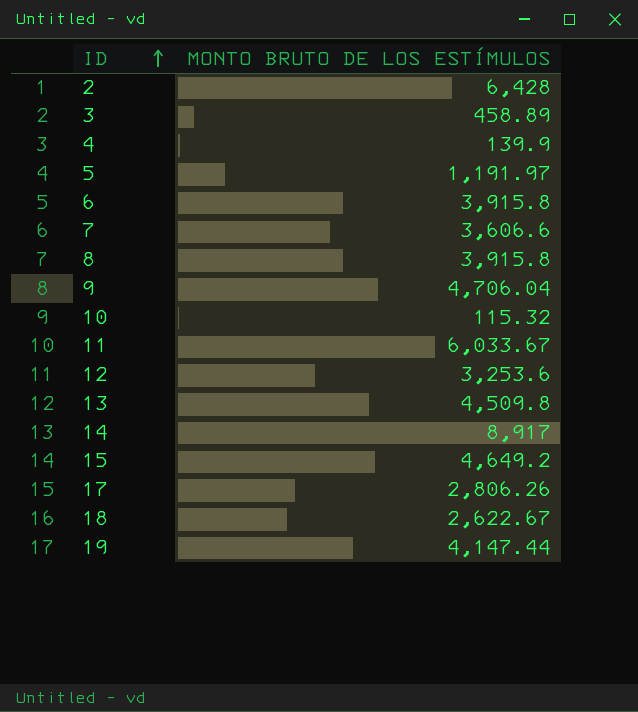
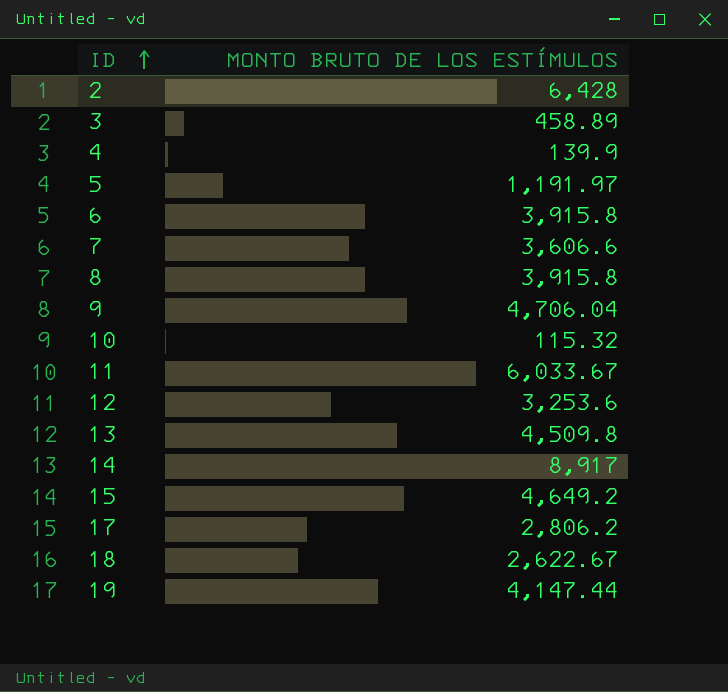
17 | MONTO BRUTO DE LOS ESTÍMULOS: 2,806.26 -> 2,806.2

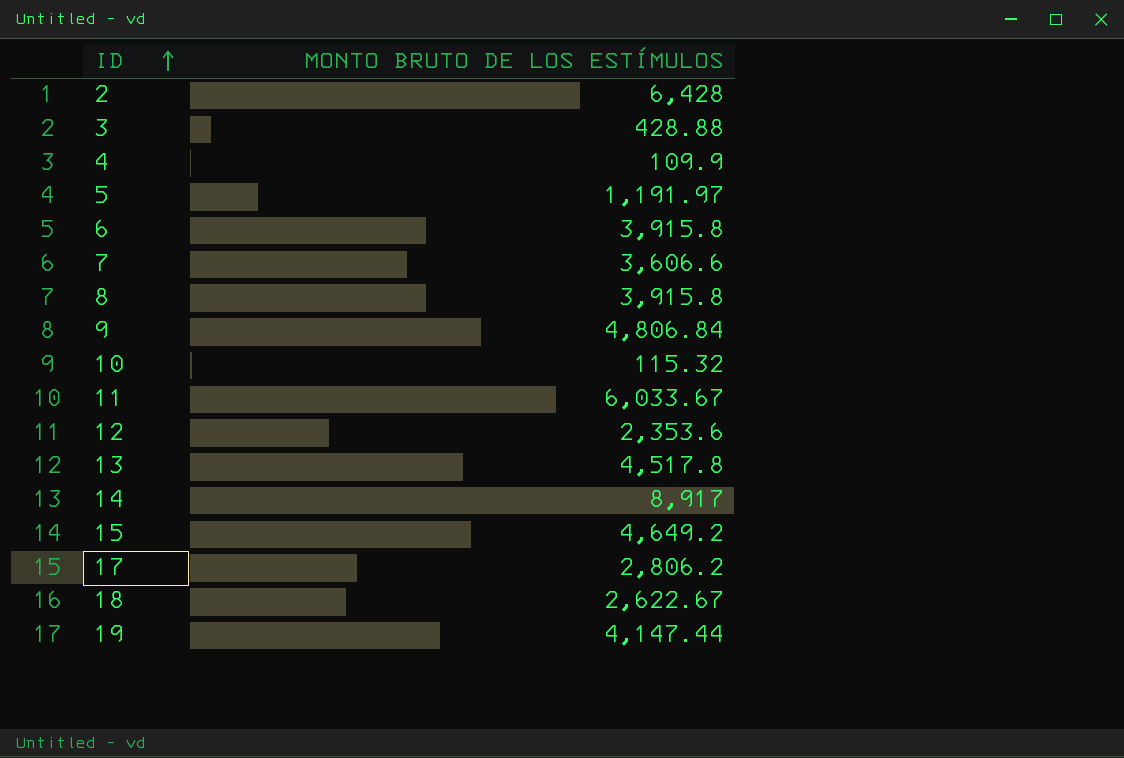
3 | MONTO BRUTO DE LOS ESTÍMULOS: 458.89 -> 428.88
4 | MONTO BRUTO DE LOS ESTÍMULOS: 139.9 -> 109.9
9 | MONTO BRUTO DE LOS ESTÍMULOS: 4,706.04 -> 4,806.84
12 | MONTO BRUTO DE LOS ESTÍMULOS: 3,253.6 -> 2,353.6
13 | MONTO BRUTO DE LOS ESTÍMULOS: 4,509.8 -> 4,517.8

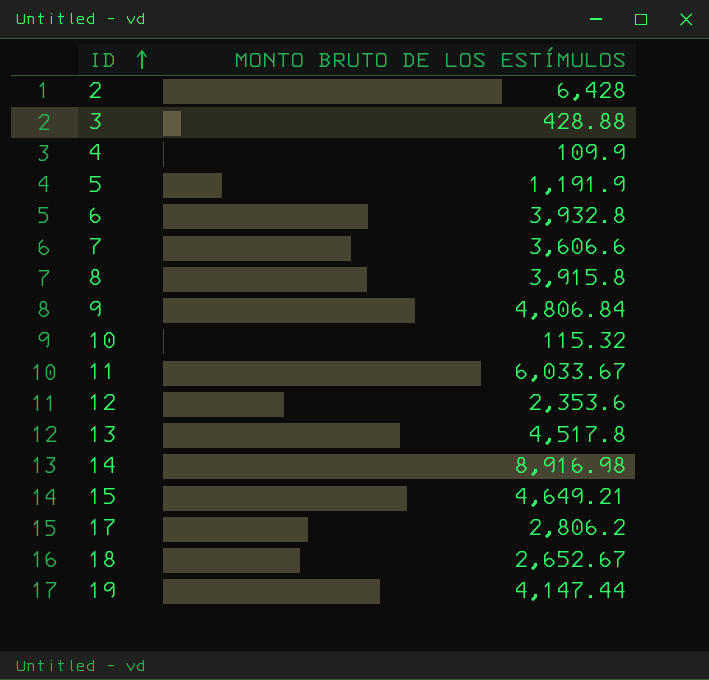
5 | MONTO BRUTO DE LOS ESTÍMULOS: 1,191.97 -> 1,191.9
6 | MONTO BRUTO DE LOS ESTÍMULOS: 3,915.8 -> 3,932.8
14 | MONTO BRUTO DE LOS ESTÍMULOS: 8,917 -> 8,916.98
15 | MONTO BRUTO DE LOS ESTÍMULOS: 4,649.2 -> 4,649.21
18 | MONTO BRUTO DE LOS ESTÍMULOS: 2,622.67 -> 2,652.67

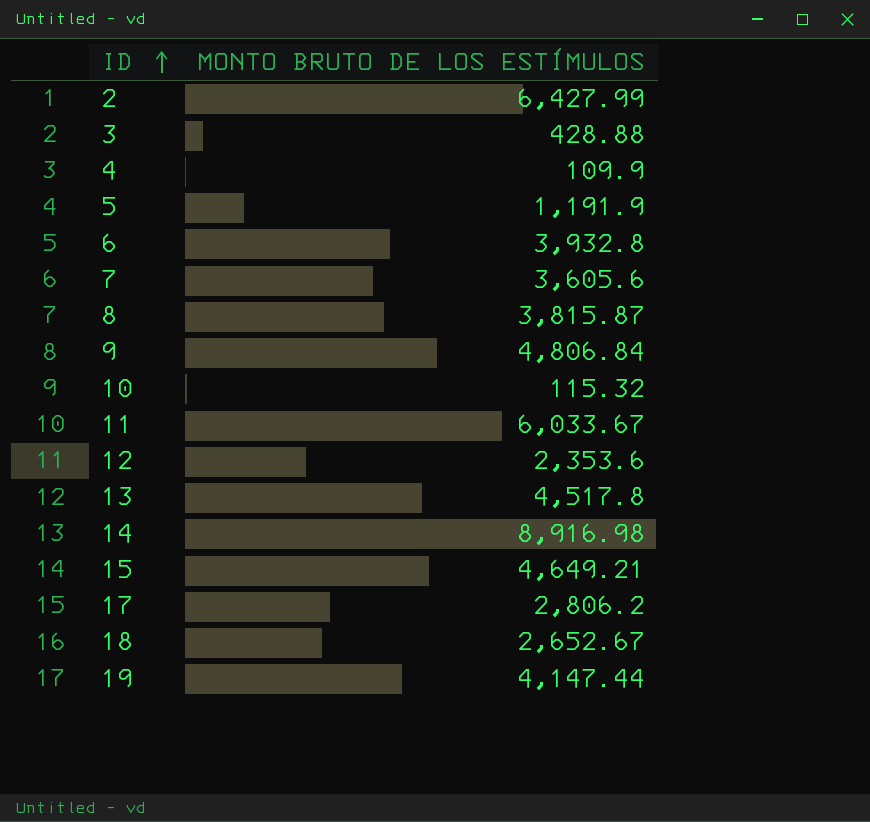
2 | MONTO BRUTO DE LOS ESTÍMULOS: 6,428 -> 6,427.99
7 | MONTO BRUTO DE LOS ESTÍMULOS: 3,606.6 -> 3,605.6
8 | MONTO BRUTO DE LOS ESTÍMULOS: 3,915.8 -> 3,815.87

